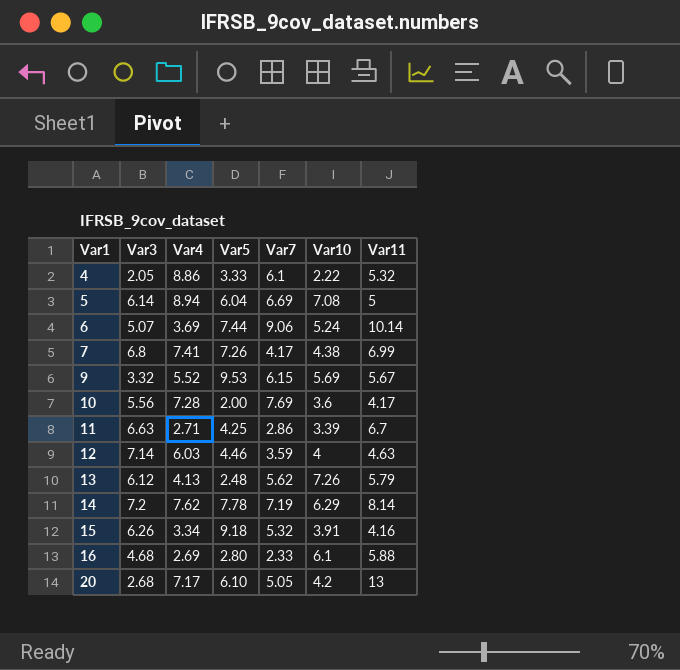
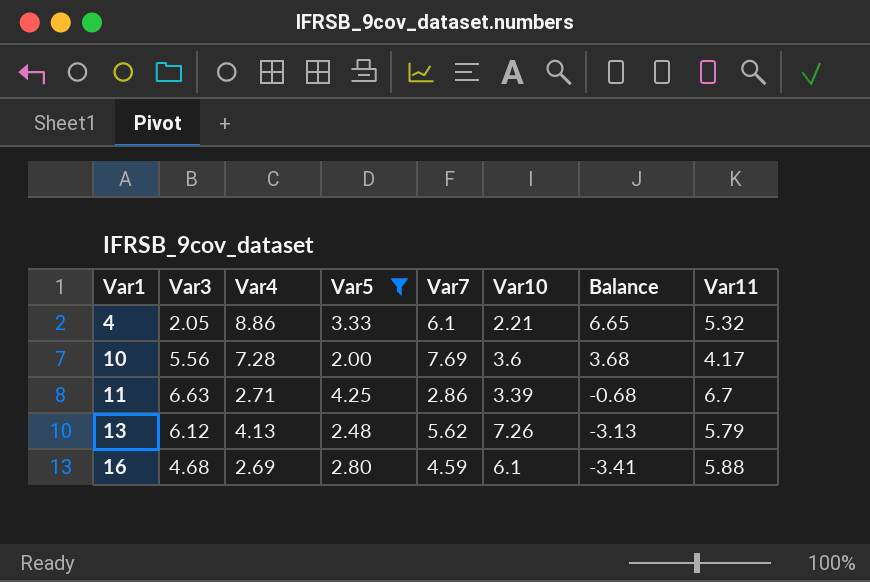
filter: none -> Var5 <= 4.25
column Balance | formula: none -> [Var4] - [Var10]
4 | Var10: 2.22 -> 2.21
16 | Var7: 2.33 -> 4.59

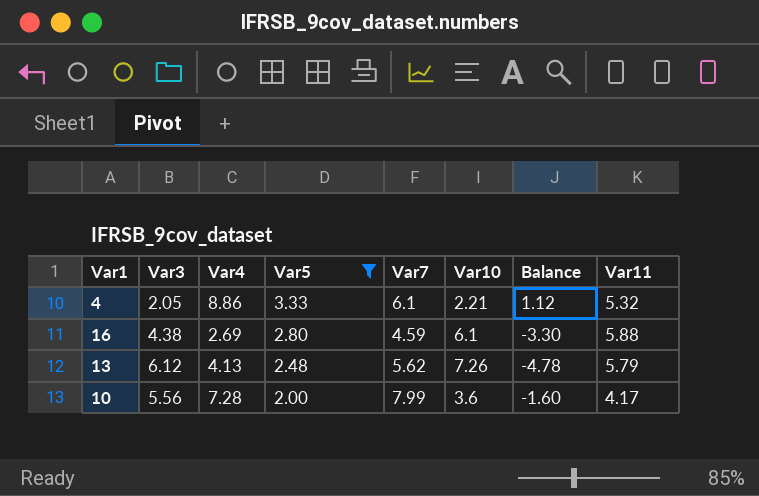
row order: Var1 ascending -> Var5 descending
column Balance | formula: [Var4] - [Var10] -> [Var5] - [Var10]
row 11: 6.63 | 2.71 | 4.25 | 2.86 | 3.39 | -0.68 | 6.7 -> none
16 | Var3: 4.68 -> 4.38
10 | Var7: 7.69 -> 7.99

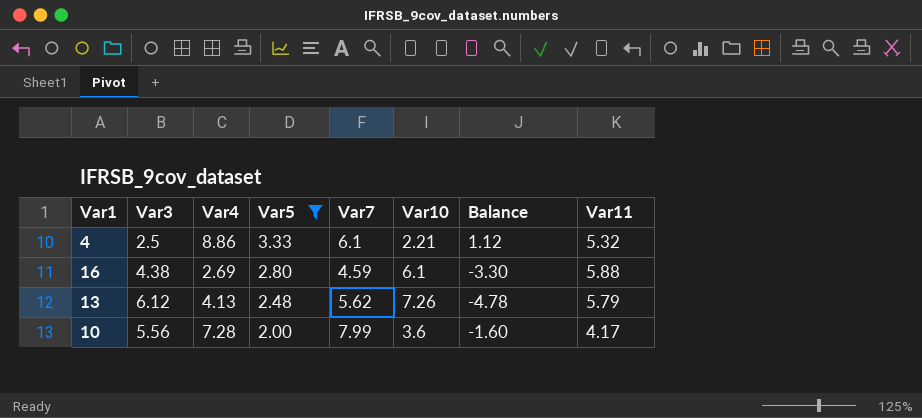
4 | Var3: 2.05 -> 2.5

